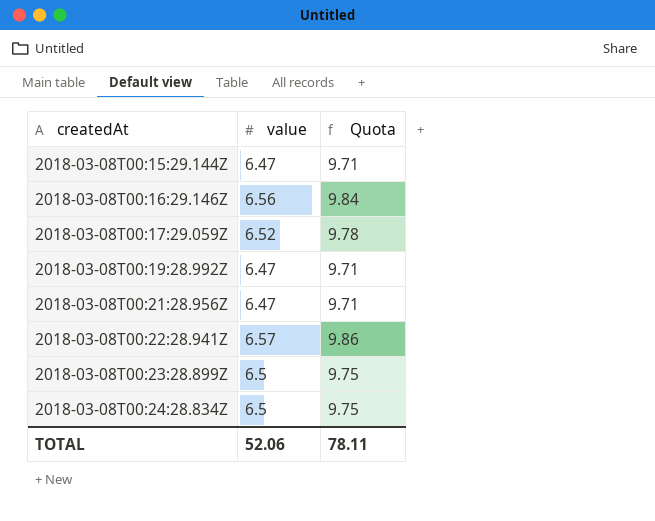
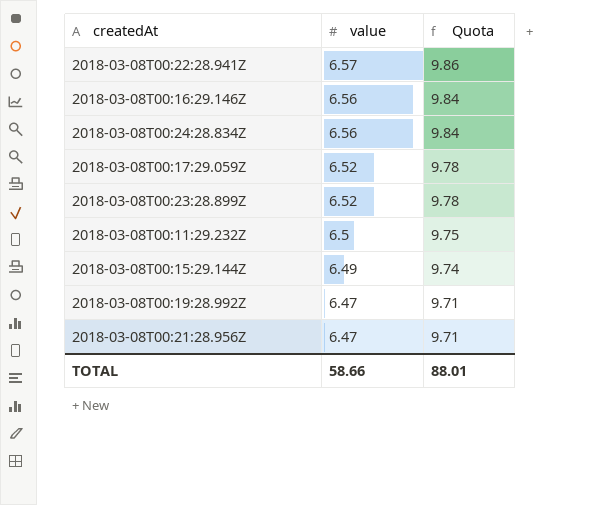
row order: createdAt ascending -> value descending
2018-03-08T00:24:28.834Z | value: 6.5 -> 6.56
2018-03-08T00:24:28.834Z | Quota: 9.75 -> 9.84
2018-03-08T00:23:28.899Z | value: 6.5 -> 6.52
2018-03-08T00:23:28.899Z | Quota: 9.75 -> 9.78
row 2018-03-08T00:11:29.232Z: none -> 6.5 | 9.75
2018-03-08T00:15:29.144Z | value: 6.47 -> 6.49
2018-03-08T00:15:29.144Z | Quota: 9.71 -> 9.74
TOTAL | value: 52.06 -> 58.66
TOTAL | Quota: 78.11 -> 88.01

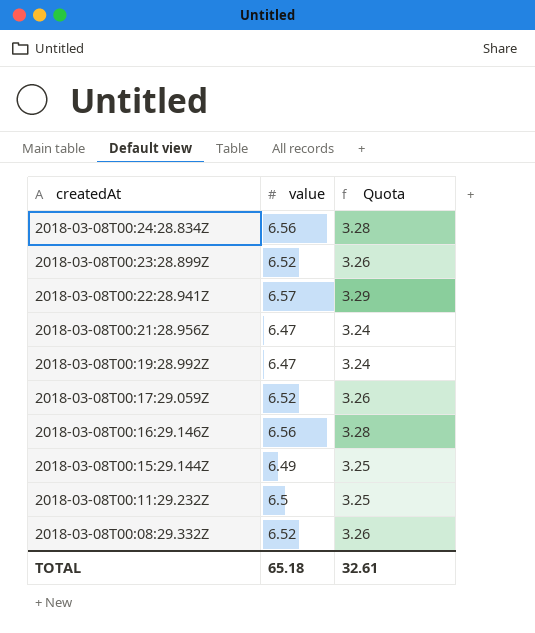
row order: value descending -> createdAt descending
column Quota | formula: [value] * 1.5 -> [value] * 0.5
row 2018-03-08T00:08:29.332Z: none -> 6.52 | 3.26
TOTAL | value: 58.66 -> 65.18
TOTAL | Quota: 88.01 -> 32.61

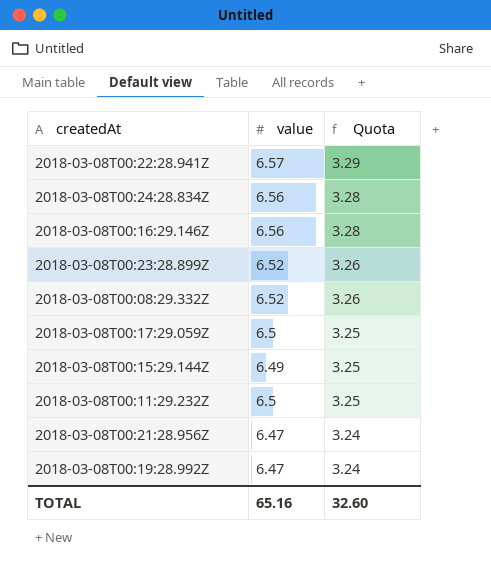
row order: createdAt descending -> Quota descending
2018-03-08T00:17:29.059Z | value: 6.52 -> 6.5
2018-03-08T00:17:29.059Z | Quota: 3.26 -> 3.25
TOTAL | value: 65.18 -> 65.16
TOTAL | Quota: 32.61 -> 32.60

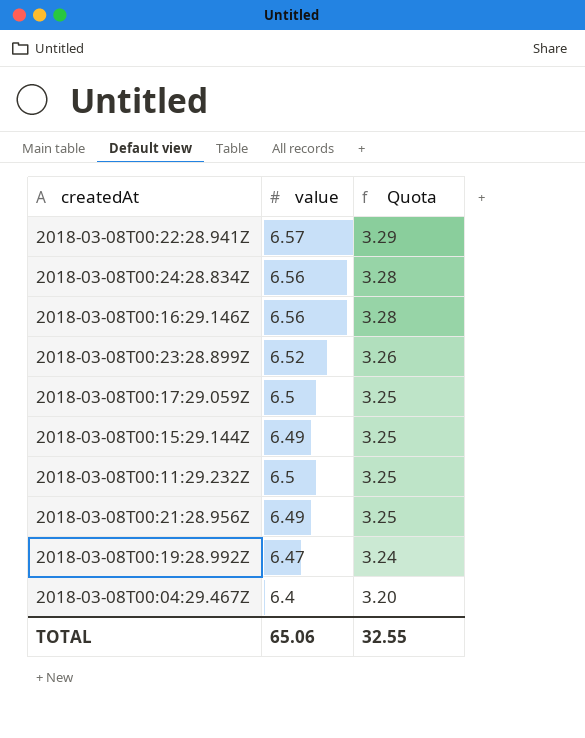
row 2018-03-08T00:08:29.332Z: 6.52 | 3.26 -> none
2018-03-08T00:21:28.956Z | value: 6.47 -> 6.49
2018-03-08T00:21:28.956Z | Quota: 3.24 -> 3.25
row 2018-03-08T00:04:29.467Z: none -> 6.4 | 3.20
TOTAL | value: 65.16 -> 65.06
TOTAL | Quota: 32.60 -> 32.55

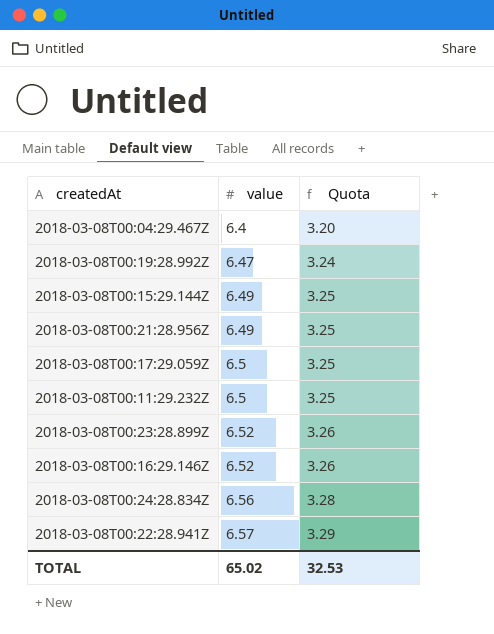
row order: Quota descending -> value ascending
2018-03-08T00:16:29.146Z | value: 6.56 -> 6.52
2018-03-08T00:16:29.146Z | Quota: 3.28 -> 3.26
TOTAL | value: 65.06 -> 65.02
TOTAL | Quota: 32.55 -> 32.53

